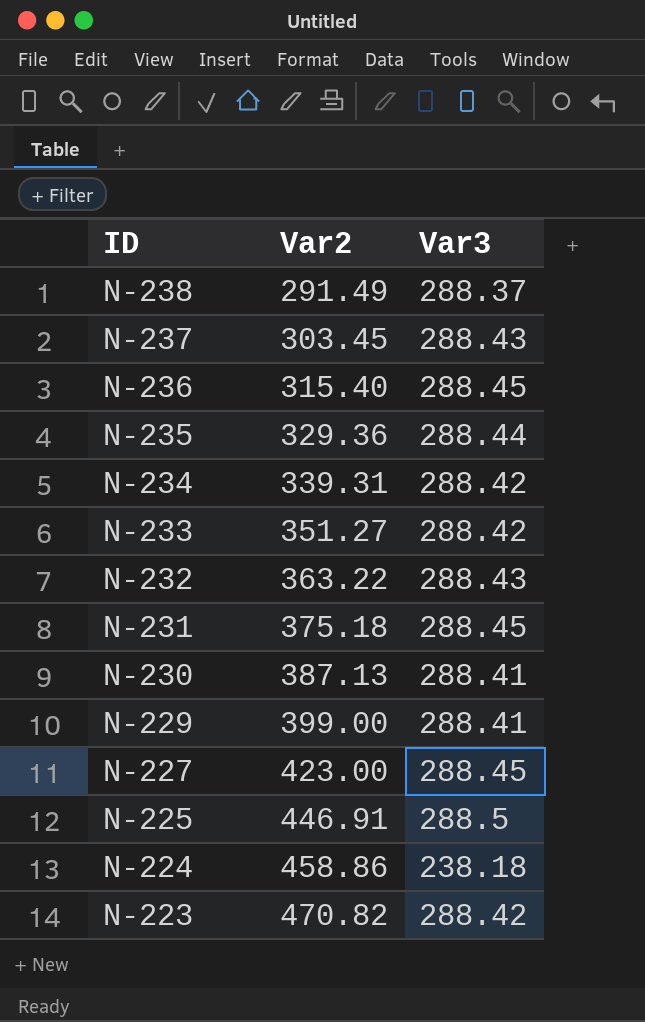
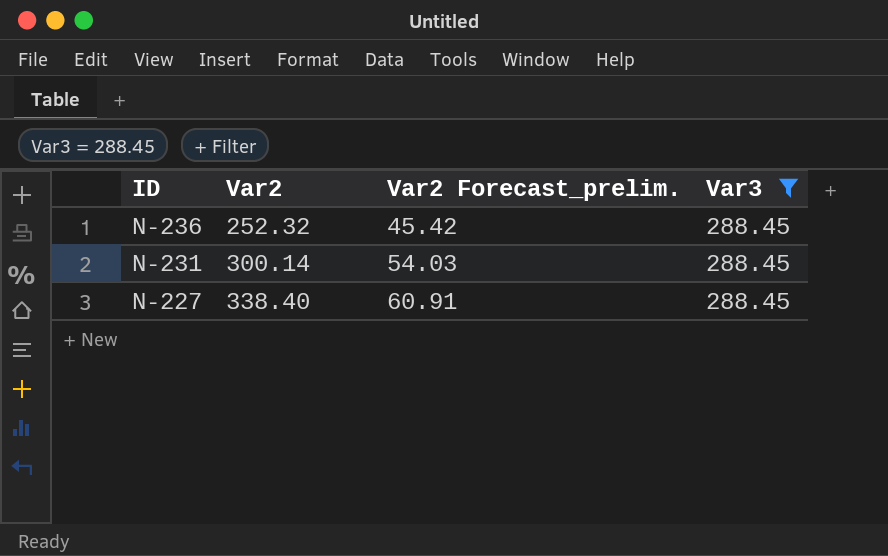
filter: none -> Var3 = 288.45
column Var2 Forecast_prelim. | formula: none -> [Var2] * 0.18
N-236 | Var2: 315.40 -> 252.32
N-231 | Var2: 375.18 -> 300.14
N-227 | Var2: 423.00 -> 338.40

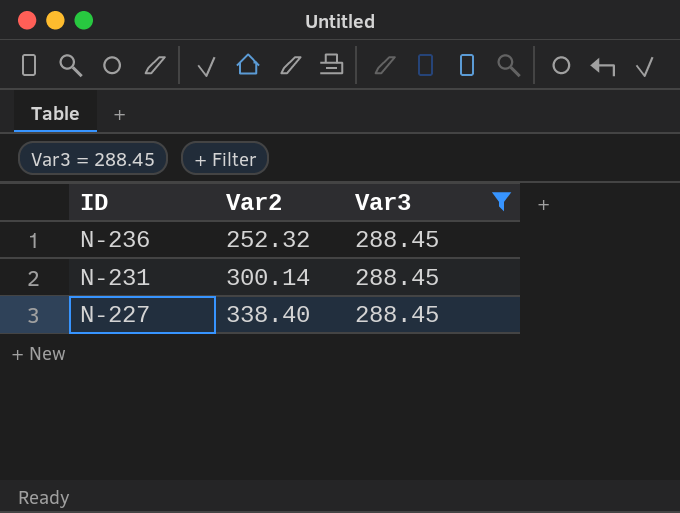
column Var2 Forecast_prelim. | formula: [Var2] * 0.18 -> none

